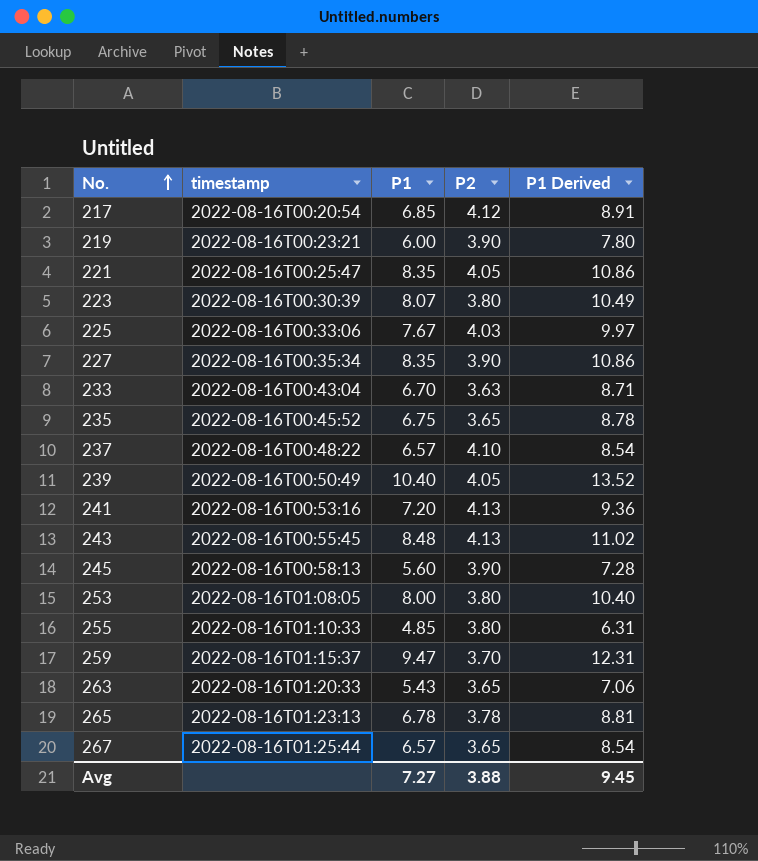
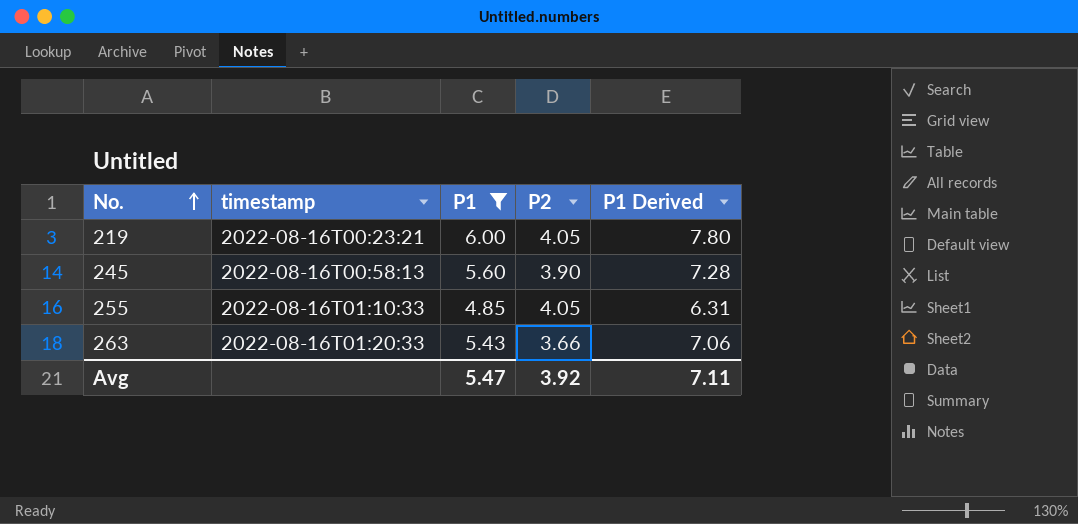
filter: none -> P1 <= 6.00
219 | P2: 3.90 -> 4.05
255 | P2: 3.80 -> 4.05
263 | P2: 3.65 -> 3.66
Avg | P1: 7.27 -> 5.47
Avg | P2: 3.88 -> 3.92
Avg | P1 Derived: 9.45 -> 7.11

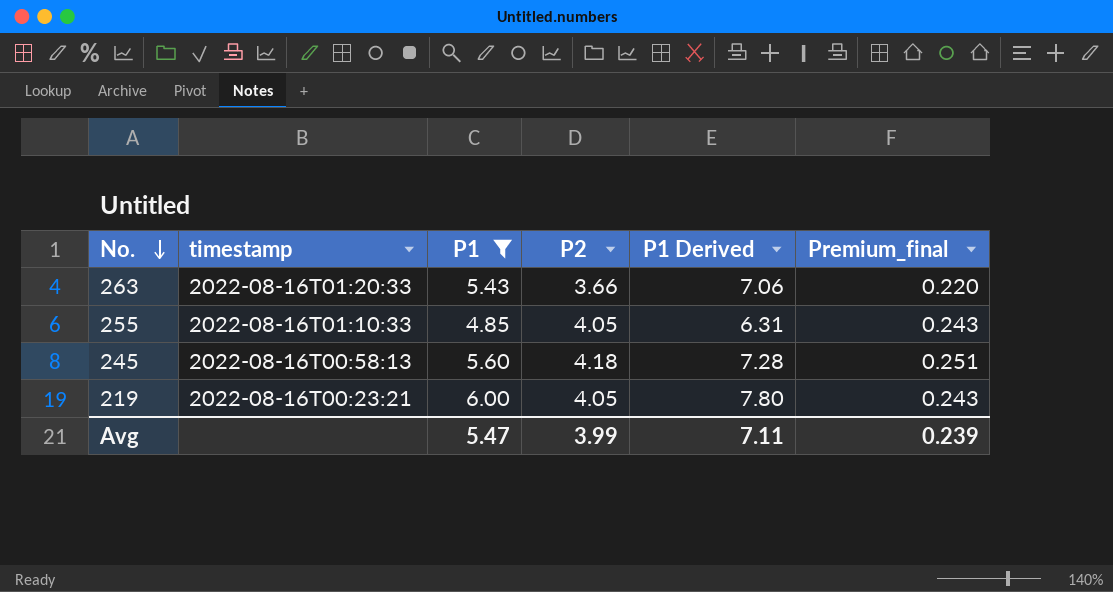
row order: No. ascending -> No. descending
column Premium_final | formula: none -> [P2] * 0.06
245 | P2: 3.90 -> 4.18
Avg | P2: 3.92 -> 3.99

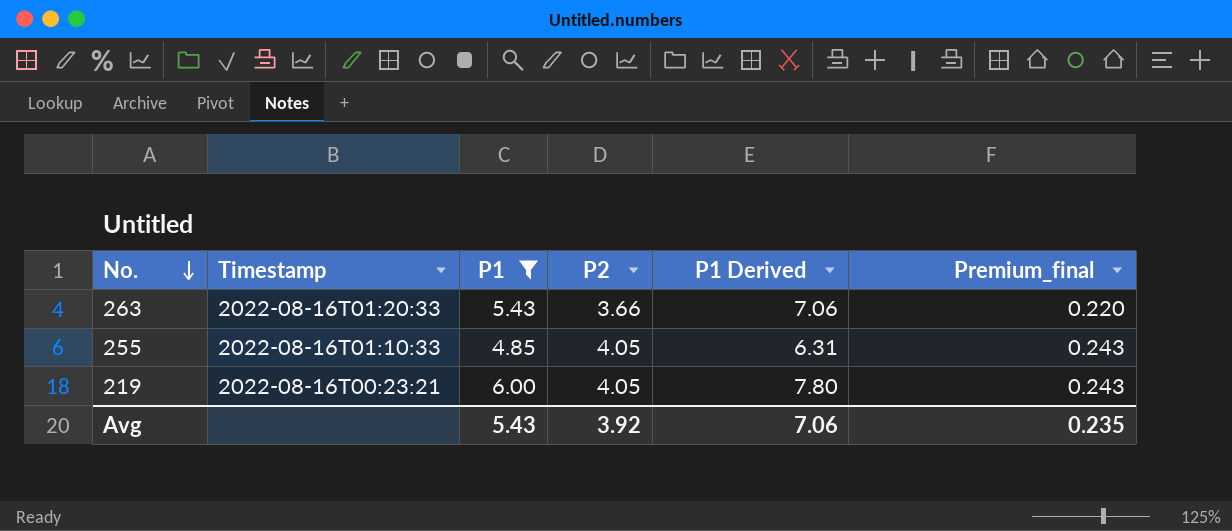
column name: timestamp -> Timestamp
row 245: 2022-08-16T00:58:13 | 5.60 | 4.18 | 7.28 | 0.251 -> none
Avg | P1: 5.47 -> 5.43
Avg | P2: 3.99 -> 3.92
Avg | P1 Derived: 7.11 -> 7.06
Avg | Premium_final: 0.239 -> 0.235

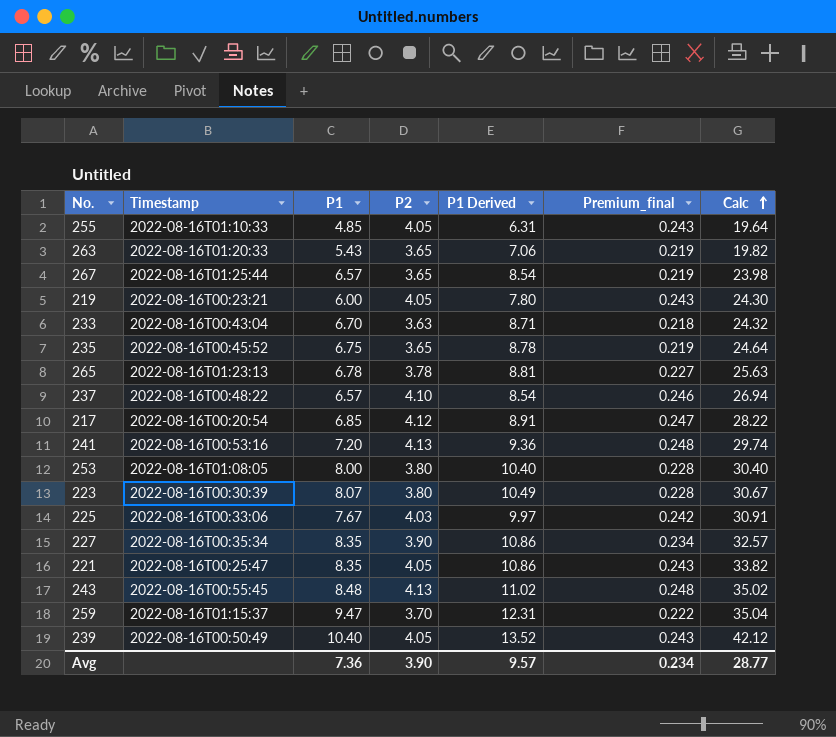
filter: P1 <= 6.00 -> none
row order: No. descending -> Calc ascending
column Calc | formula: none -> [P1] * [P2]
263 | P2: 3.66 -> 3.65
263 | Premium_final: 0.220 -> 0.219
Avg | P1: 5.43 -> 7.36
Avg | P2: 3.92 -> 3.90
Avg | P1 Derived: 7.06 -> 9.57
Avg | Premium_final: 0.235 -> 0.234

